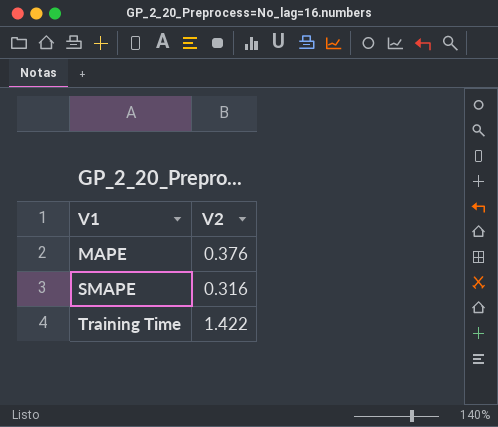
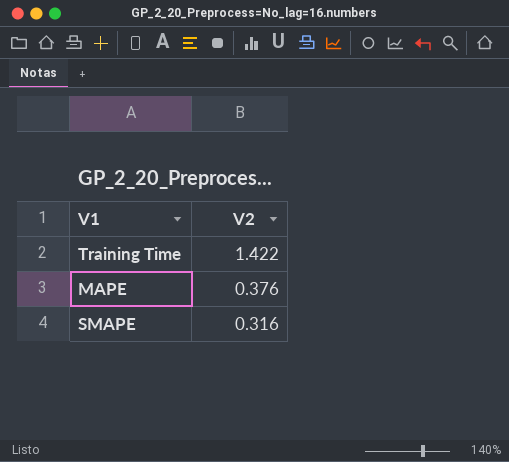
row order: V1 ascending -> V2 descending

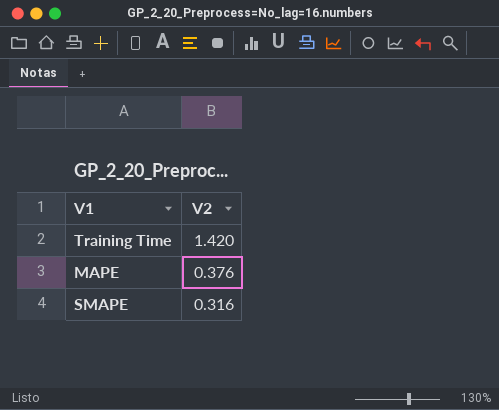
Training Time | V2: 1.422 -> 1.420

